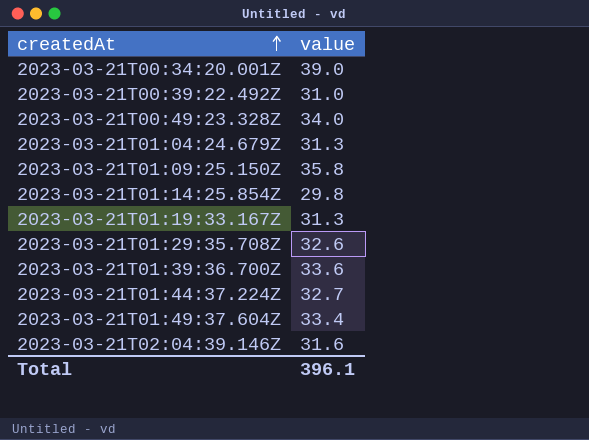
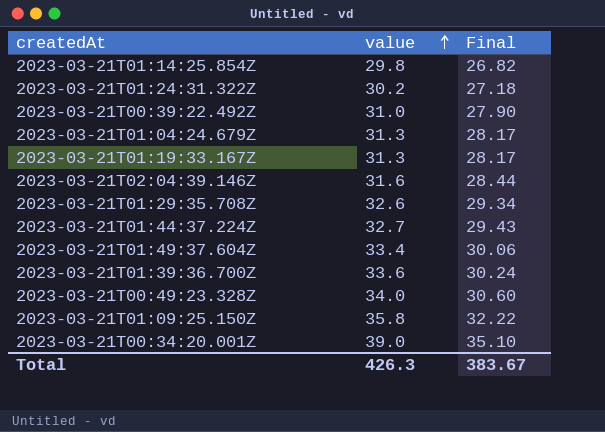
row order: createdAt ascending -> value ascending
column Final | formula: none -> [value] * 0.9
row 2023-03-21T01:24:31.322Z: none -> 30.2 | 27.18
Total | value: 396.1 -> 426.3

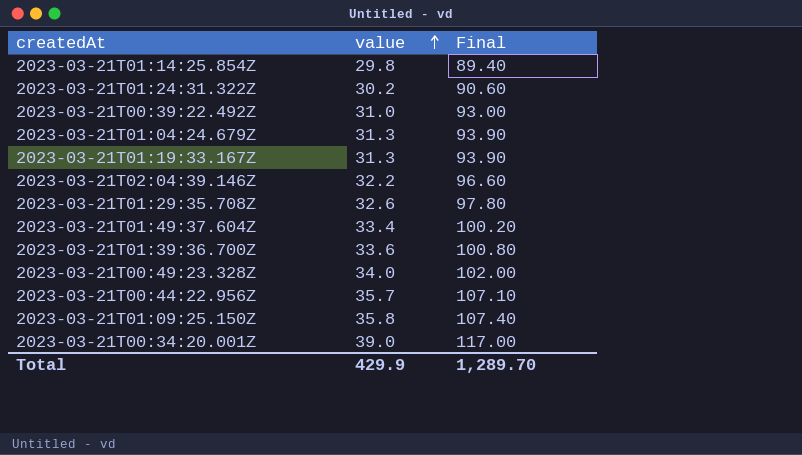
column Final | formula: [value] * 0.9 -> [value] * 3
row 2023-03-21T01:44:37.224Z: 32.7 | 29.43 -> none
2023-03-21T02:04:39.146Z | value: 31.6 -> 32.2
row 2023-03-21T00:44:22.956Z: none -> 35.7 | 107.10
Total | value: 426.3 -> 429.9
Total | Final: 383.67 -> 1,289.70

